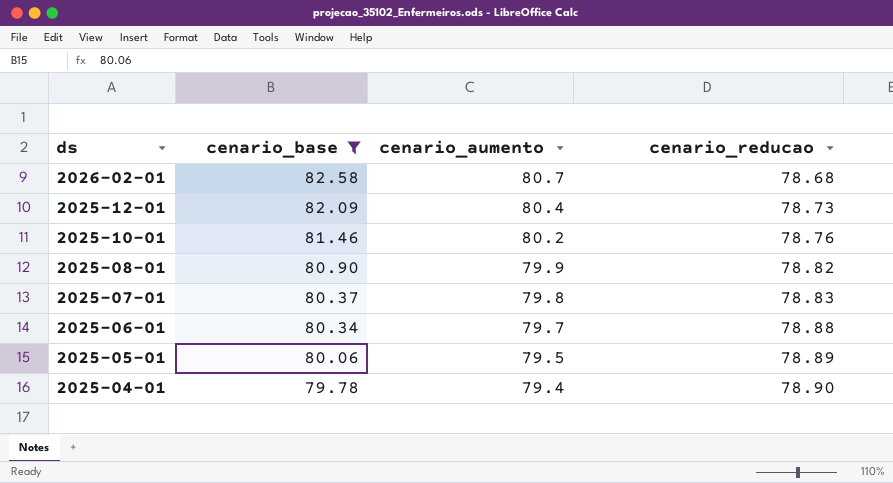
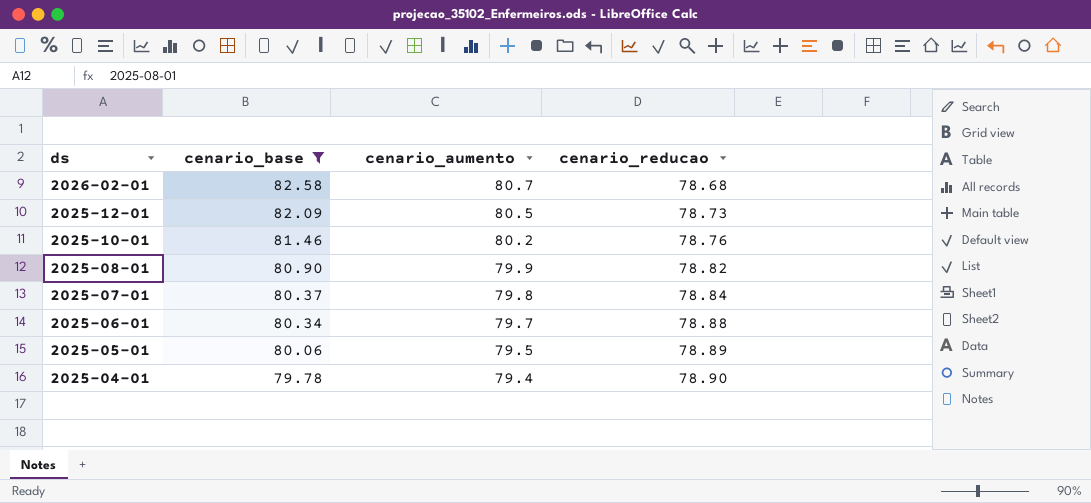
2025-12-01 | cenario_aumento: 80.4 -> 80.5
2025-07-01 | cenario_reducao: 78.83 -> 78.84

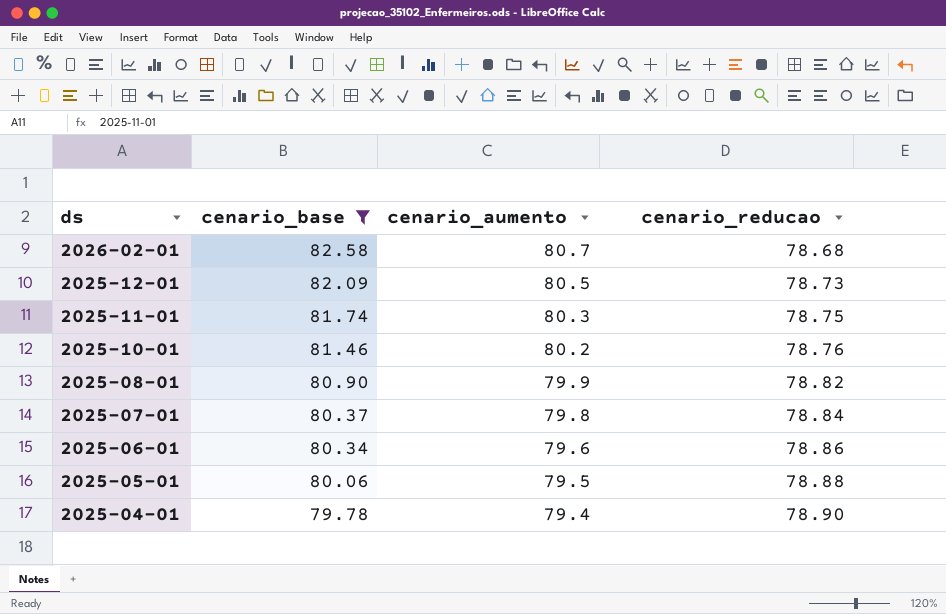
row 2025-11-01: none -> 81.74 | 80.3 | 78.75
2025-06-01 | cenario_aumento: 79.7 -> 79.6
2025-06-01 | cenario_reducao: 78.88 -> 78.86
2025-05-01 | cenario_reducao: 78.89 -> 78.88

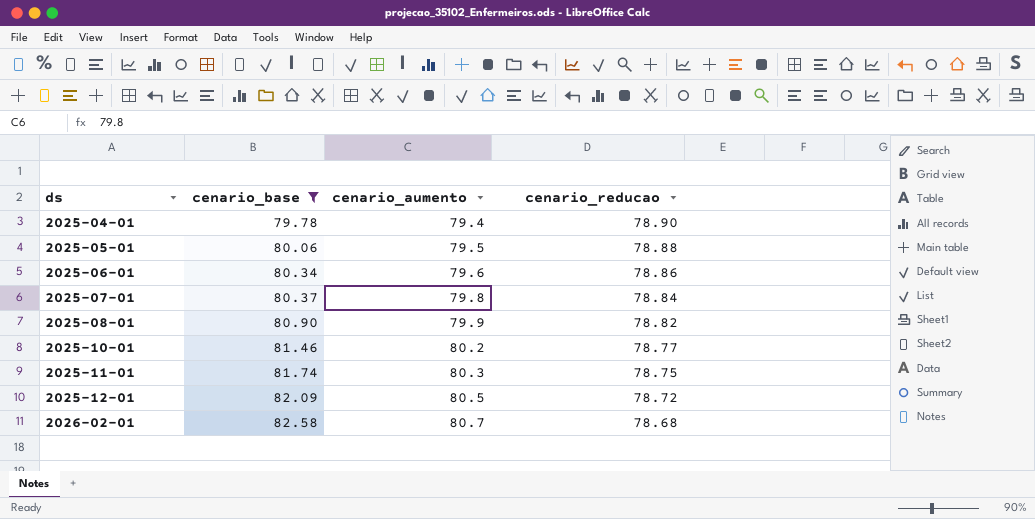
row order: ds descending -> ds ascending
2025-10-01 | cenario_reducao: 78.76 -> 78.77
2025-12-01 | cenario_reducao: 78.73 -> 78.72

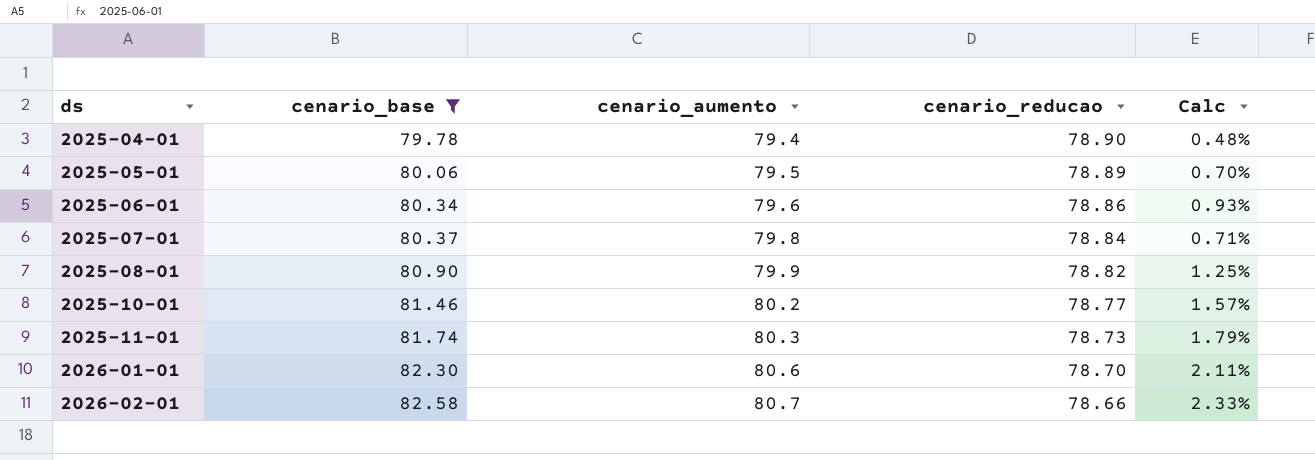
column Calc | formula: none -> ([cenario_base] - [cenario_aumento]) / [cenario_aumento]
row 2025-12-01: 82.09 | 80.5 | 78.72 -> none
2025-05-01 | cenario_reducao: 78.88 -> 78.89
2025-11-01 | cenario_reducao: 78.75 -> 78.73
row 2026-01-01: none -> 82.30 | 80.6 | 78.70 | 2.11%
2026-02-01 | cenario_reducao: 78.68 -> 78.66

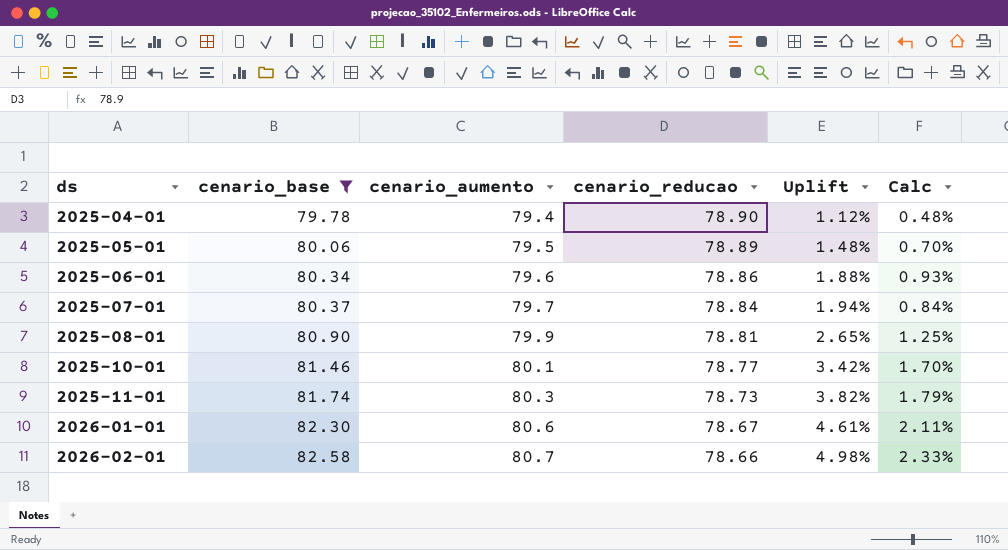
column Uplift | formula: none -> ([cenario_base] - [cenario_reducao]) / [cenario_reducao]
2025-07-01 | cenario_aumento: 79.8 -> 79.7
2025-07-01 | Calc: 0.71% -> 0.84%
2025-08-01 | cenario_reducao: 78.82 -> 78.81
2025-10-01 | cenario_aumento: 80.2 -> 80.1
2025-10-01 | Calc: 1.57% -> 1.70%
2026-01-01 | cenario_reducao: 78.70 -> 78.67

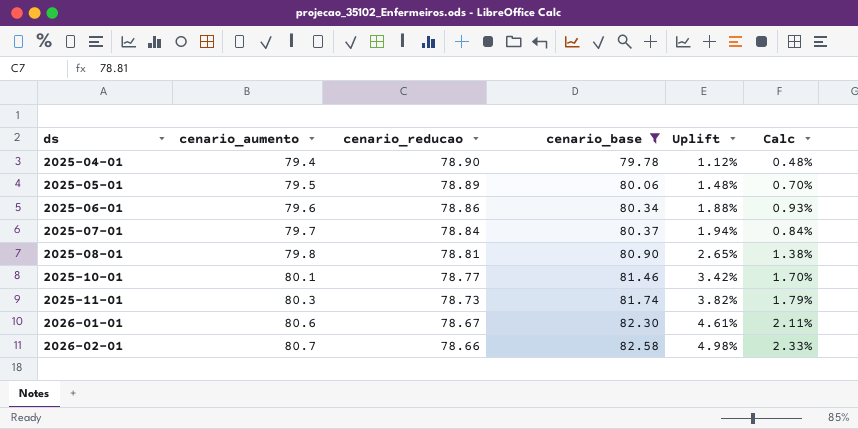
column cenario_base | position: 2 -> 4
2025-08-01 | cenario_aumento: 79.9 -> 79.8
2025-08-01 | Calc: 1.25% -> 1.38%

